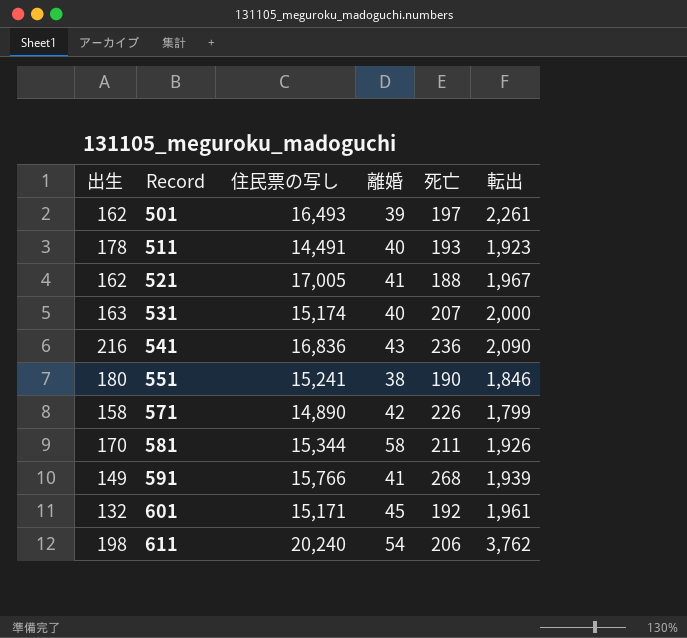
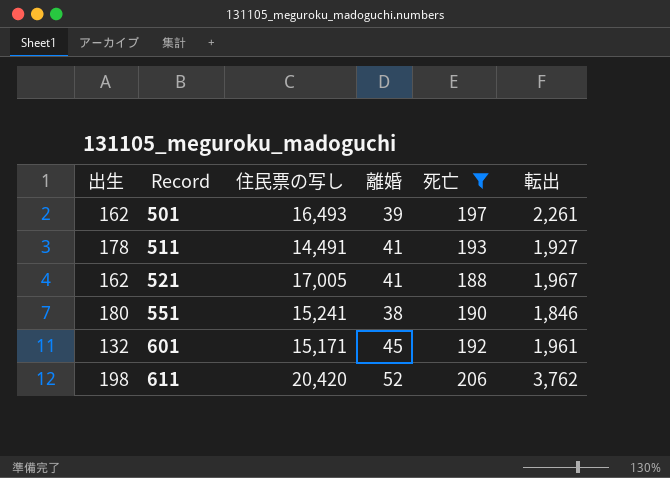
filter: none -> 死亡 <= 206
511 | 離婚: 40 -> 41
511 | 転出: 1,923 -> 1,927
611 | 住民票の写し: 20,240 -> 20,420
611 | 離婚: 54 -> 52

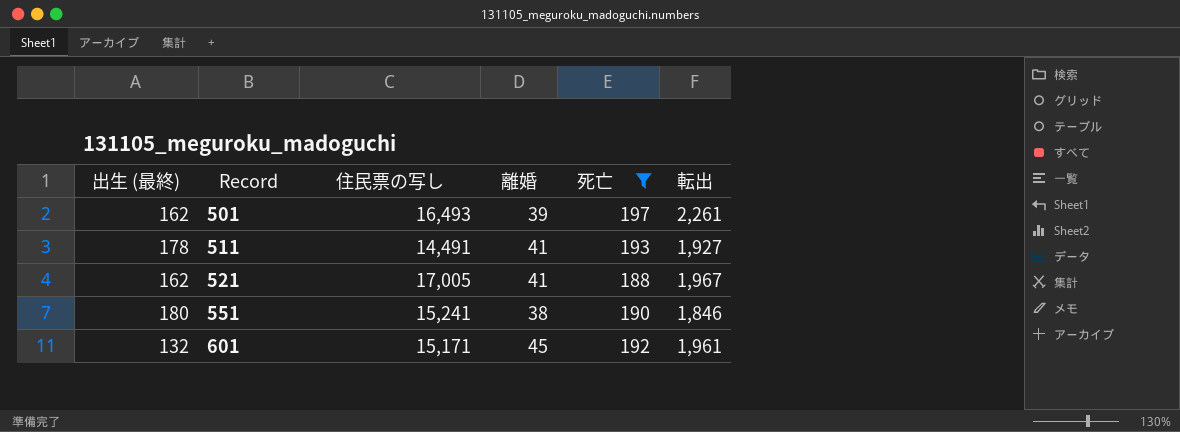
column name: 出生 -> 出生 (最終)
row 611: 198 | 20,420 | 52 | 206 | 3,762 -> none

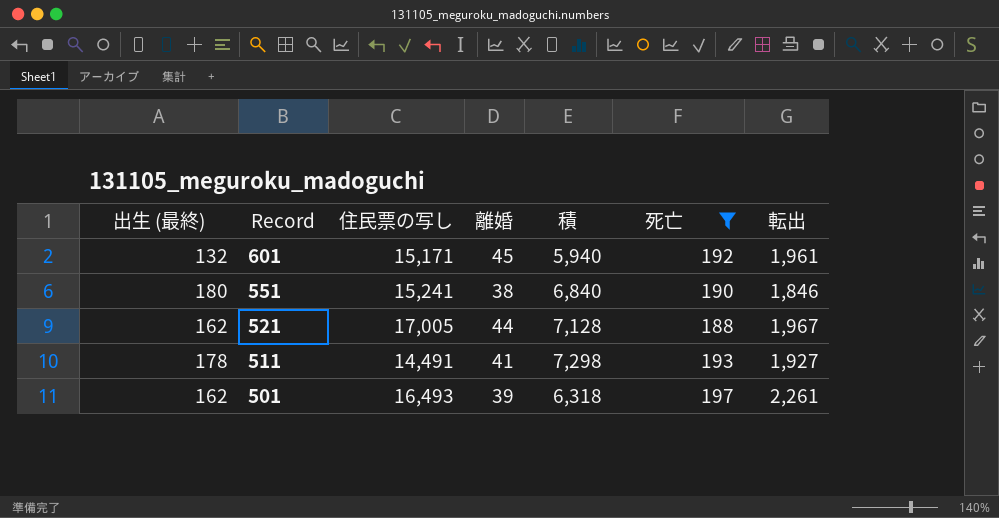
row order: Record ascending -> Record descending
column 積 | formula: none -> [出生 (最終)] * [離婚]
521 | 離婚: 41 -> 44

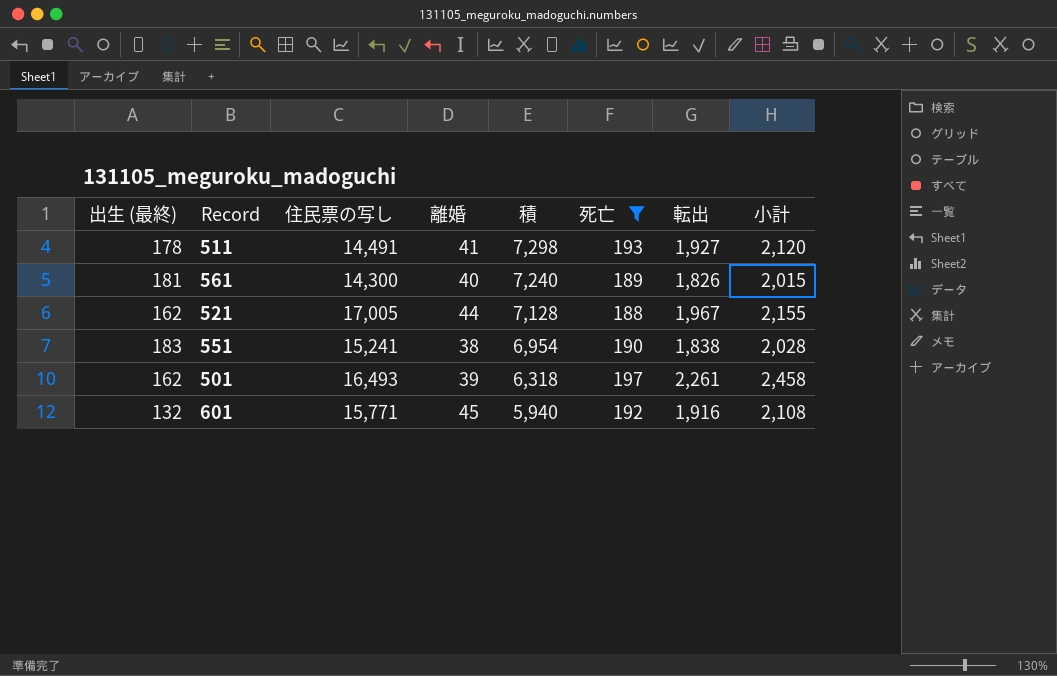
row order: Record descending -> 積 descending
column 小計 | formula: none -> [死亡] + [転出]
row 561: none -> 181 | 14,300 | 40 | 7,240 | 189 | 1,826 | 2,015
551 | 出生 (最終): 180 -> 183
551 | 積: 6,840 -> 6,954
551 | 転出: 1,846 -> 1,838
601 | 住民票の写し: 15,171 -> 15,771
601 | 転出: 1,961 -> 1,916

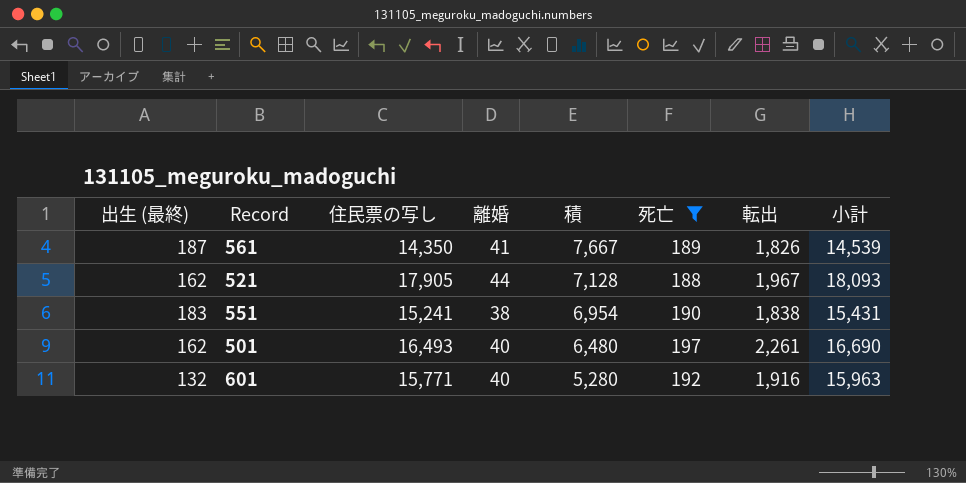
column 小計 | formula: [死亡] + [転出] -> [住民票の写し] + [死亡]
row 511: 178 | 14,491 | 41 | 7,298 | 193 | 1,927 | 2,120 -> none
561 | 出生 (最終): 181 -> 187
561 | 住民票の写し: 14,300 -> 14,350
561 | 離婚: 40 -> 41
561 | 積: 7,240 -> 7,667
521 | 住民票の写し: 17,005 -> 17,905
501 | 離婚: 39 -> 40
501 | 積: 6,318 -> 6,480
601 | 離婚: 45 -> 40
601 | 積: 5,940 -> 5,280

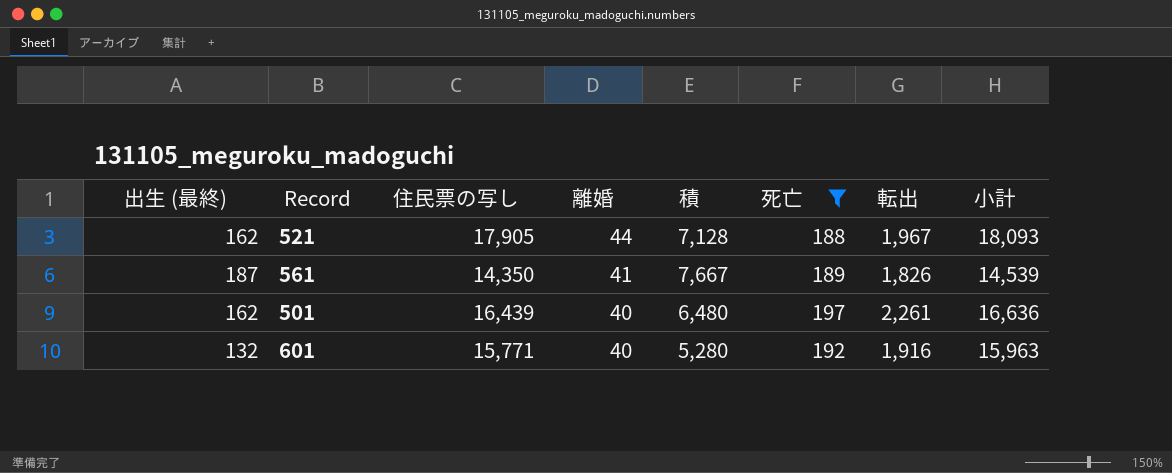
row order: 積 descending -> 離婚 descending
row 551: 183 | 15,241 | 38 | 6,954 | 190 | 1,838 | 15,431 -> none
501 | 住民票の写し: 16,493 -> 16,439
501 | 小計: 16,690 -> 16,636

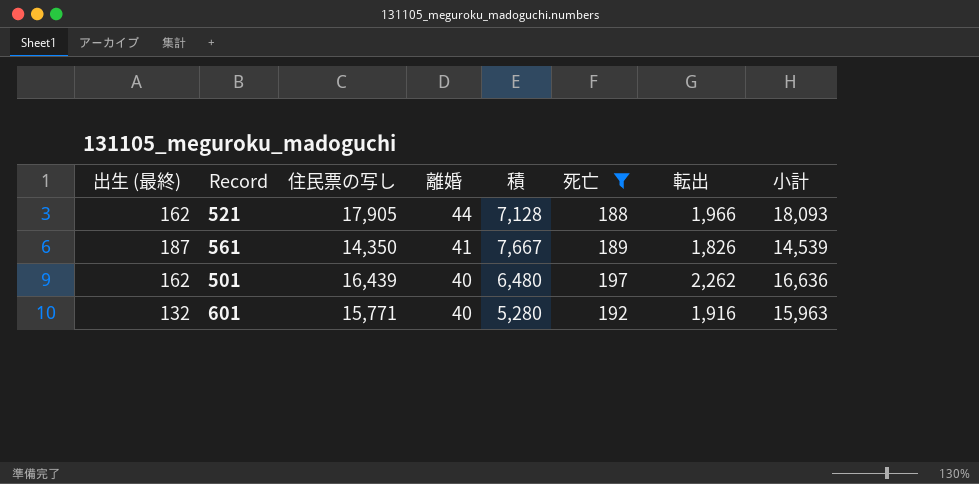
521 | 転出: 1,967 -> 1,966
501 | 転出: 2,261 -> 2,262

